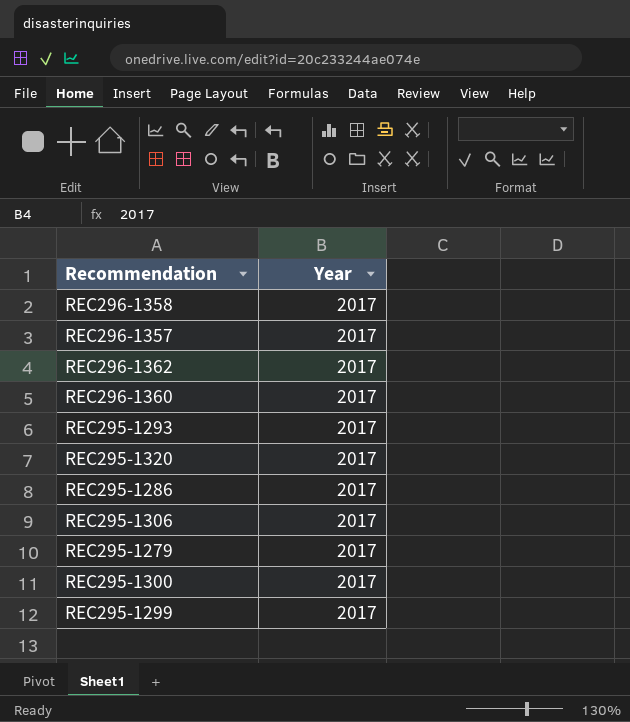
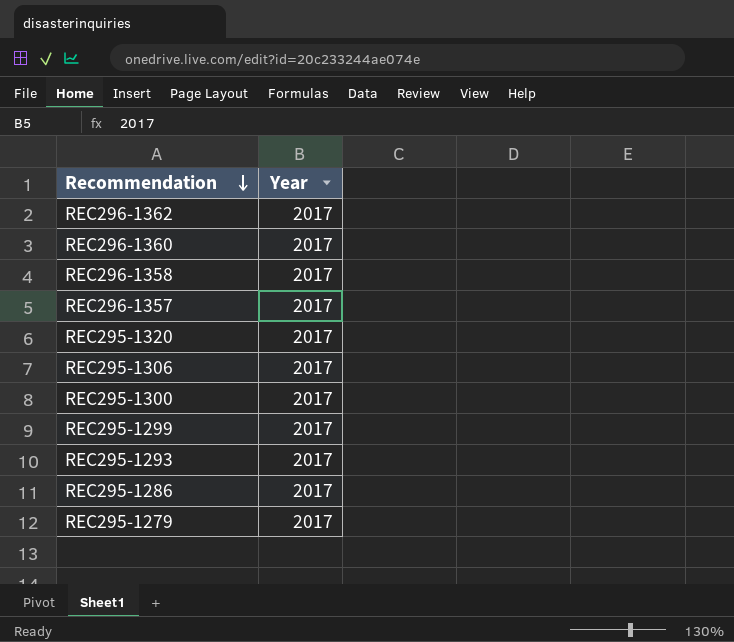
row order: none -> Recommendation descending

